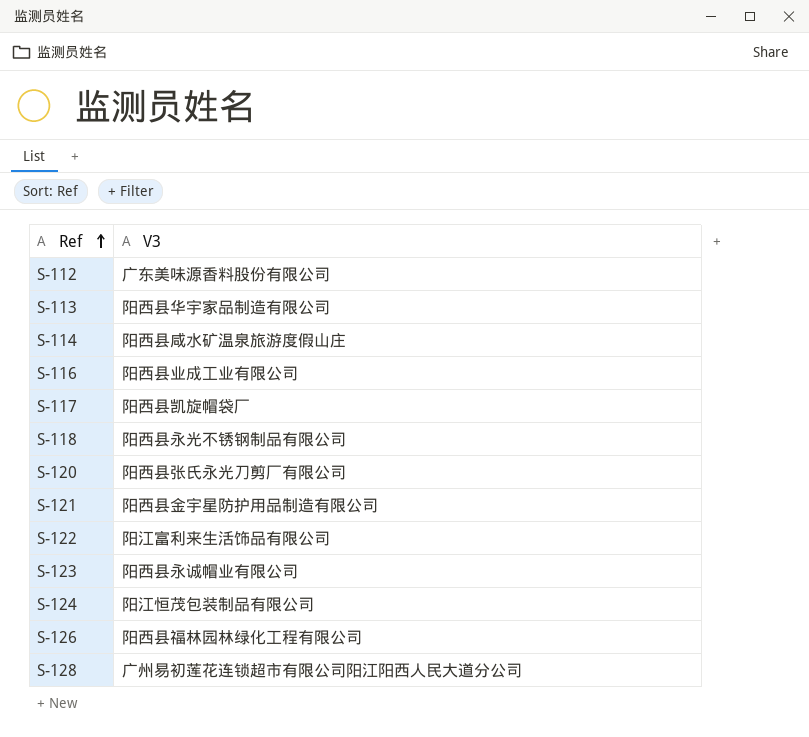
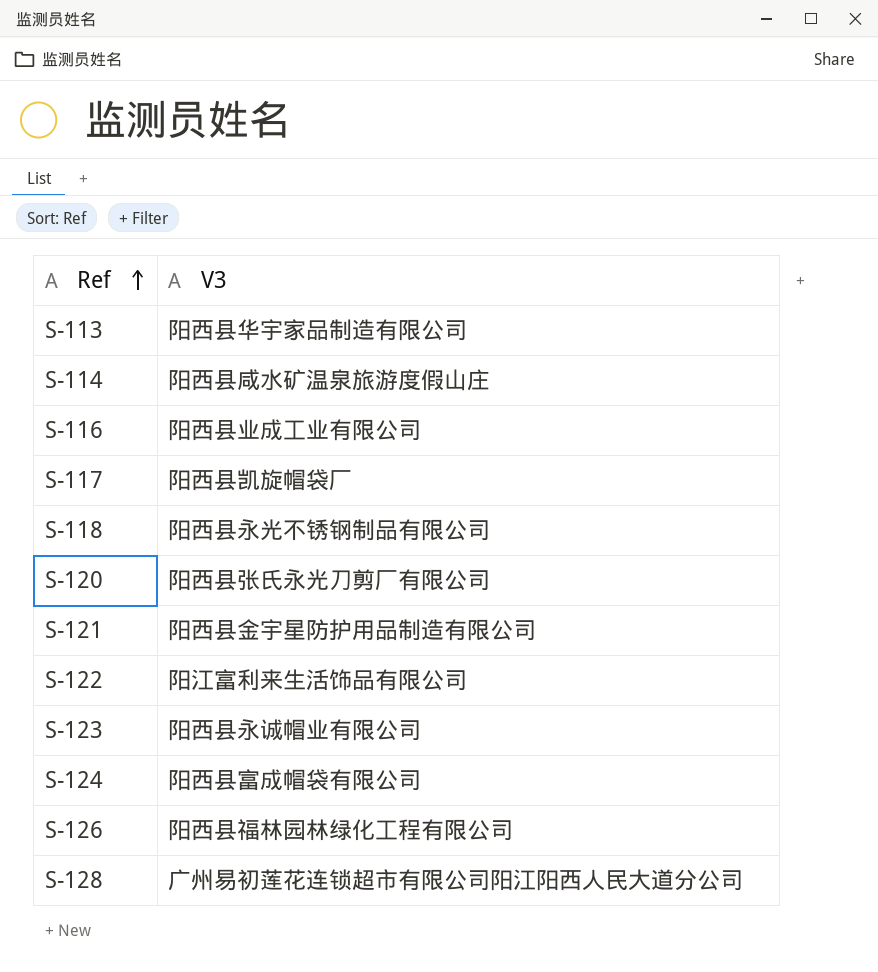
row S-112: 广东美味源香料股份有限公司 -> none
S-124 | V3: 阳江恒茂包装制品有限公司 -> 阳西县富成帽袋有限公司

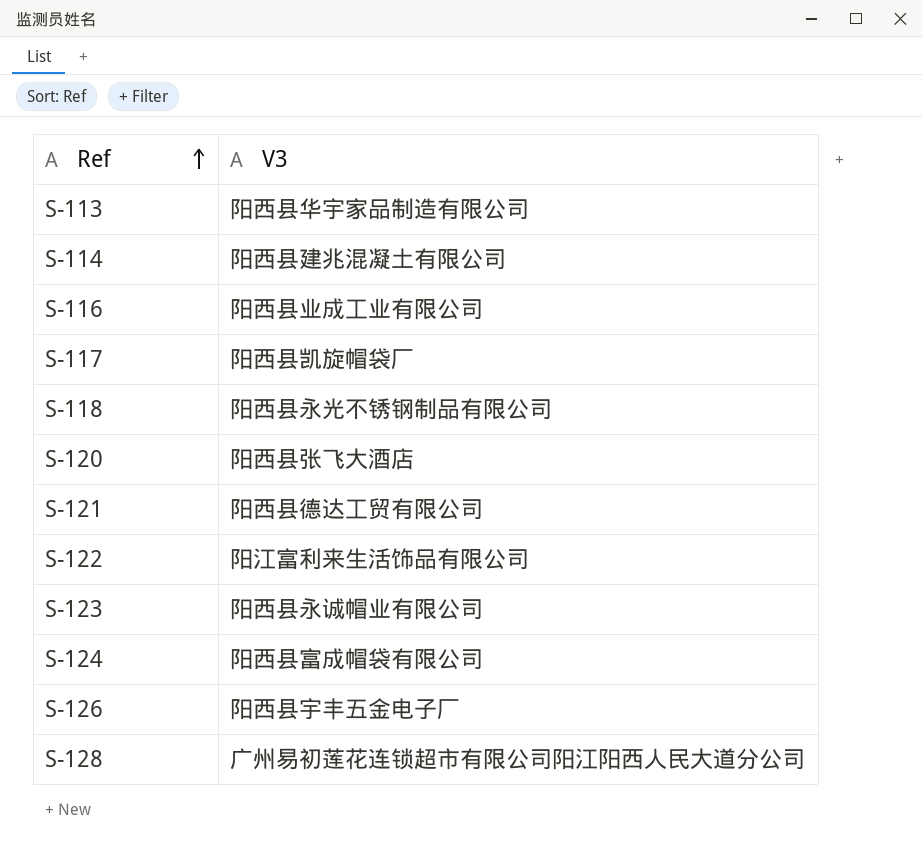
S-114 | V3: 阳西县咸水矿温泉旅游度假山庄 -> 阳西县建兆混凝土有限公司
S-120 | V3: 阳西县张氏永光刀剪厂有限公司 -> 阳西县张飞大酒店
S-121 | V3: 阳西县金宇星防护用品制造有限公司 -> 阳西县德达工贸有限公司
S-126 | V3: 阳西县福林园林绿化工程有限公司 -> 阳西县宇丰五金电子厂

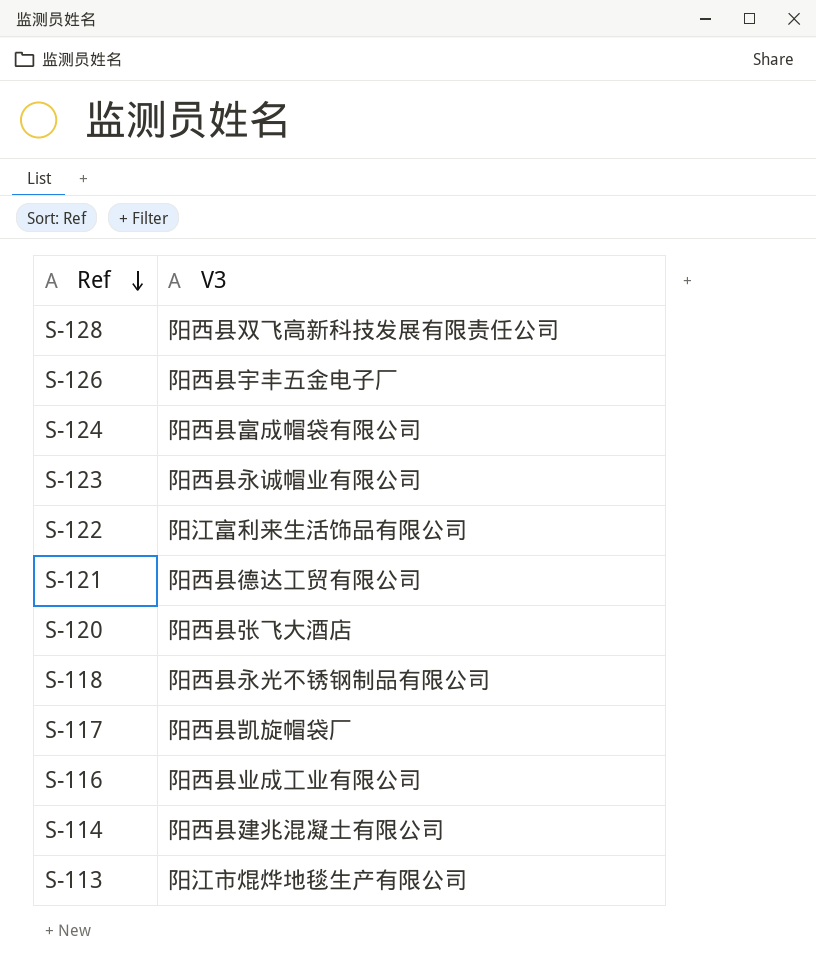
row order: Ref ascending -> Ref descending
S-128 | V3: 广州易初莲花连锁超市有限公司阳江阳西人民大道分公司 -> 阳西县双飞高新科技发展有限责任公司
S-113 | V3: 阳西县华宇家品制造有限公司 -> 阳江市焜烨地毯生产有限公司

